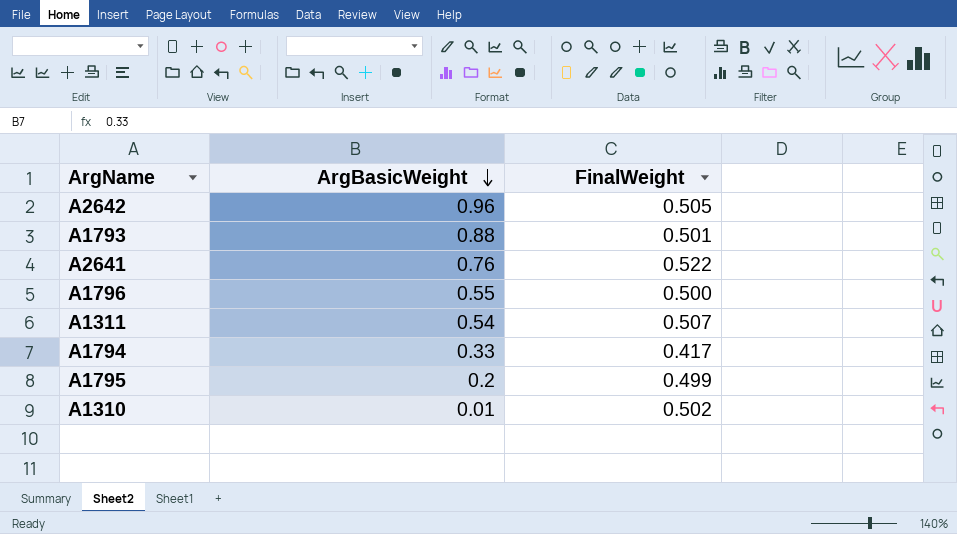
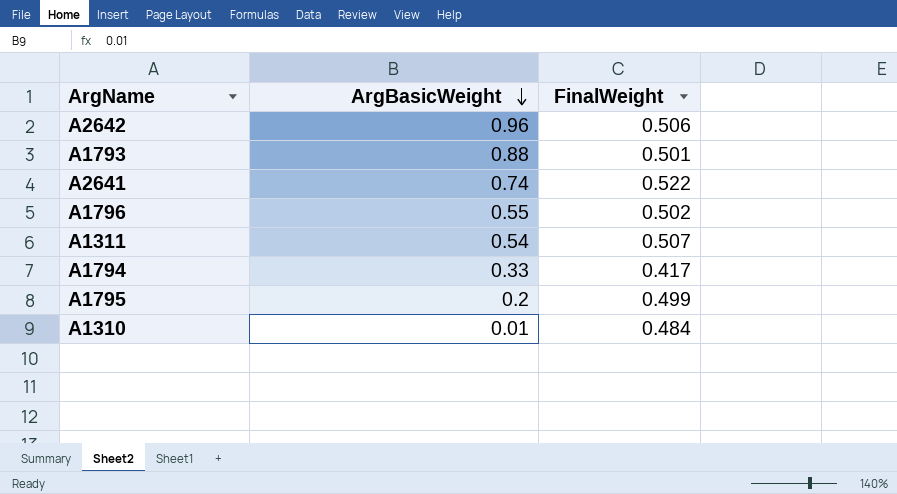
A2642 | FinalWeight: 0.505 -> 0.506
A2641 | ArgBasicWeight: 0.76 -> 0.74
A1796 | FinalWeight: 0.500 -> 0.502
A1310 | FinalWeight: 0.502 -> 0.484

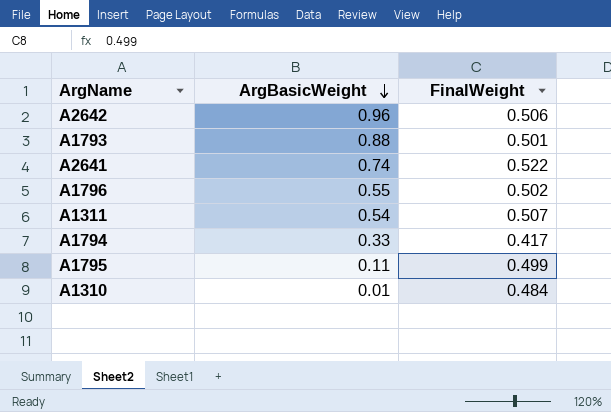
A1795 | ArgBasicWeight: 0.2 -> 0.11

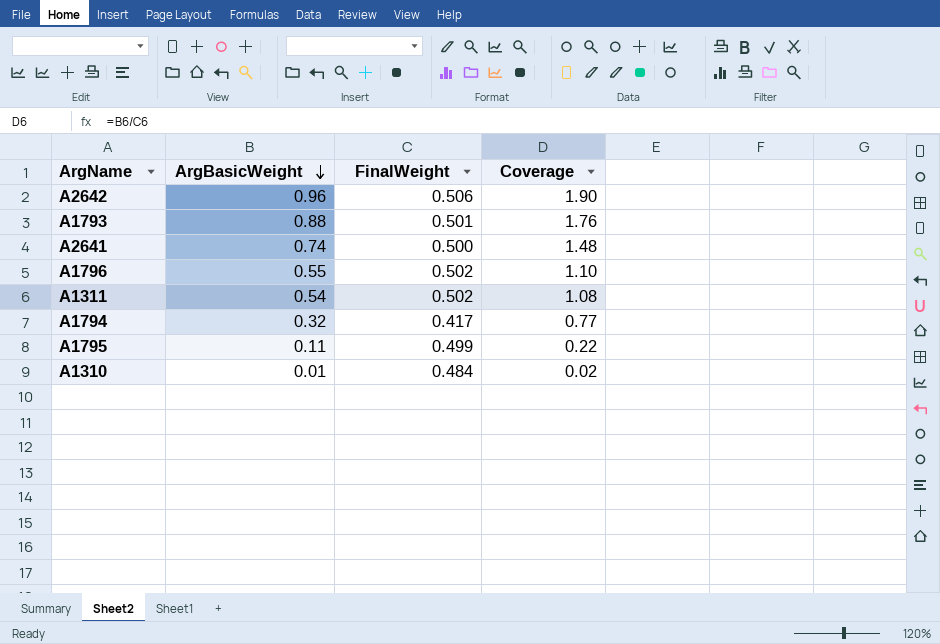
column Coverage | formula: none -> [ArgBasicWeight] / [FinalWeight]
A2641 | FinalWeight: 0.522 -> 0.500
A1311 | FinalWeight: 0.507 -> 0.502
A1794 | ArgBasicWeight: 0.33 -> 0.32

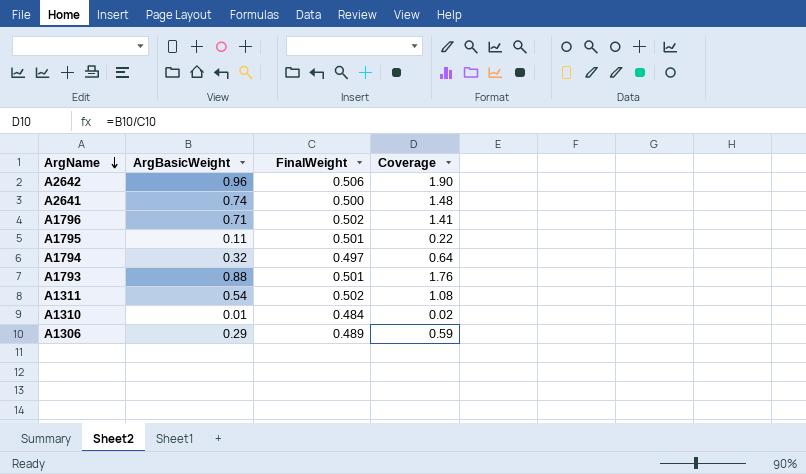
row order: ArgBasicWeight descending -> ArgName descending
A1796 | ArgBasicWeight: 0.55 -> 0.71
A1796 | Coverage: 1.10 -> 1.41
A1795 | FinalWeight: 0.499 -> 0.501
A1794 | FinalWeight: 0.417 -> 0.497
A1794 | Coverage: 0.77 -> 0.64
row A1306: none -> 0.29 | 0.489 | 0.59

